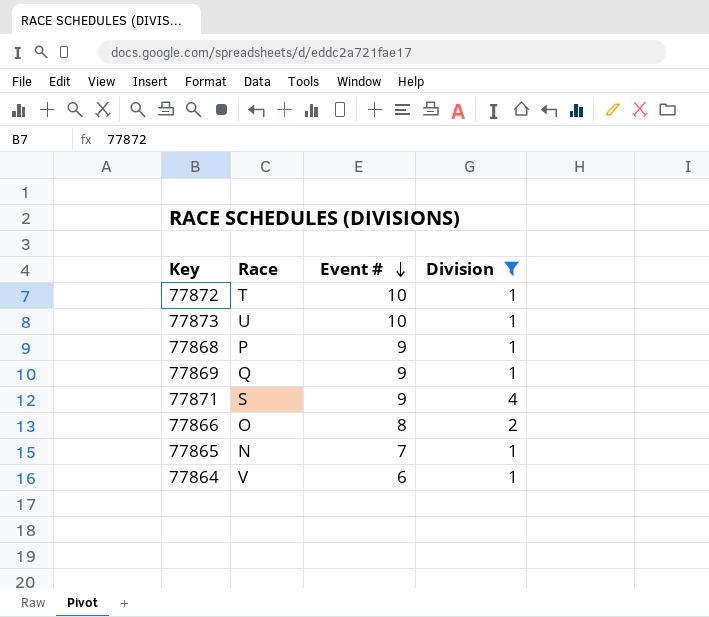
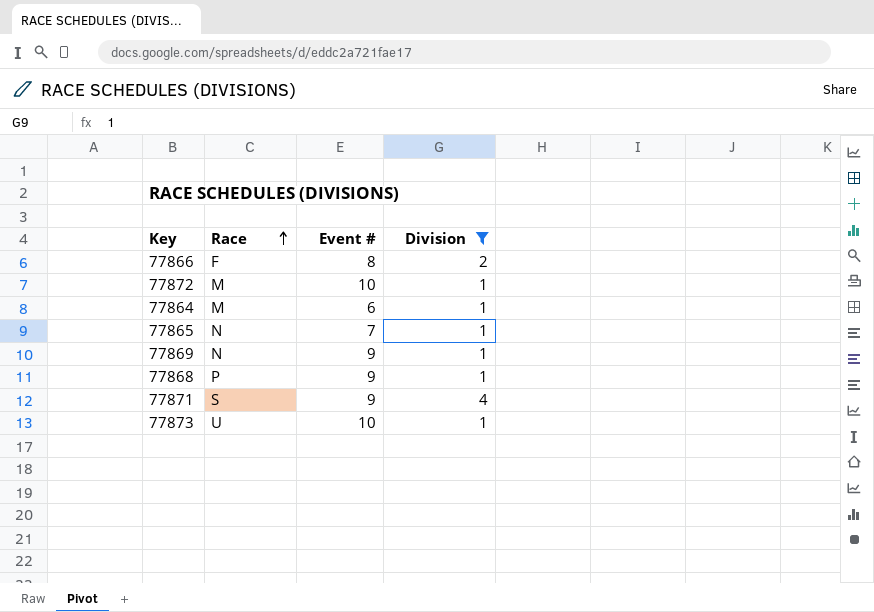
row order: Event # descending -> Race ascending
77866 | Race: O -> F
77872 | Race: T -> M
77864 | Race: V -> M
77869 | Race: Q -> N

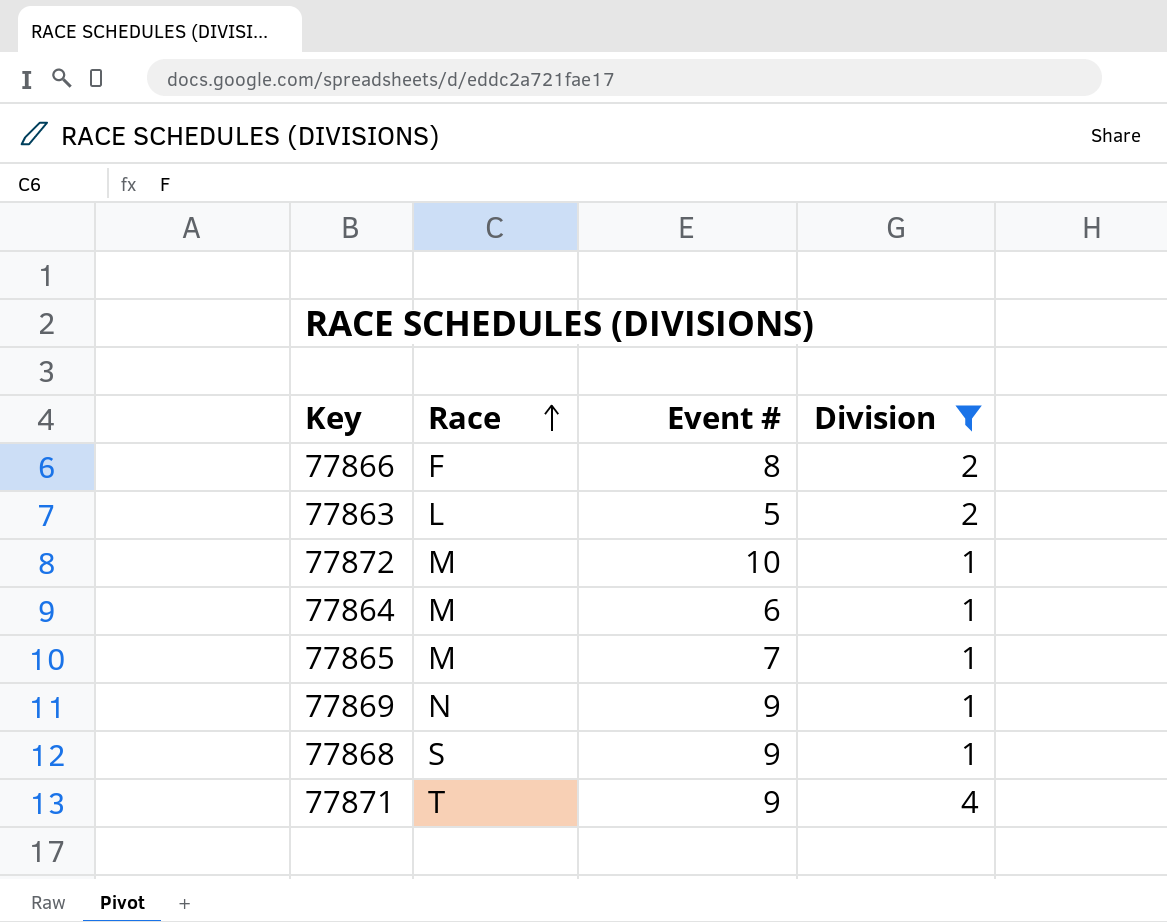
row 77873: U | 10 | 1 -> none
row 77863: none -> L | 5 | 2
77865 | Race: N -> M
77868 | Race: P -> S
77871 | Race: S -> T

